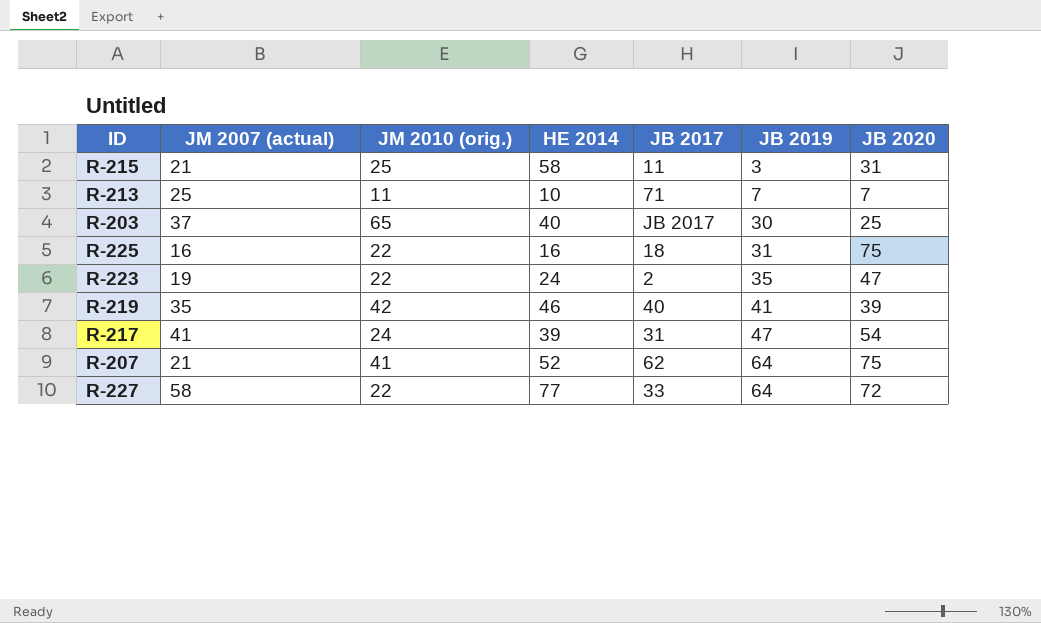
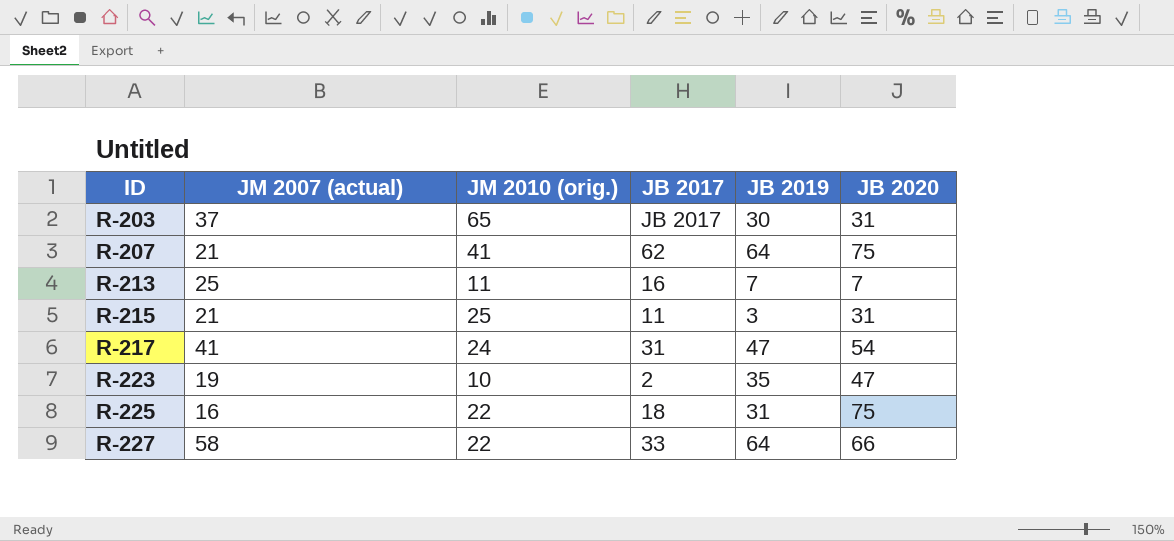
row order: JB 2019 ascending -> ID ascending
column HE 2014 | position: 4 -> none
row R-219: 35 | 42 | 46 | 40 | 41 | 39 -> none
R-203 | JB 2020: 25 -> 31
R-213 | JB 2017: 71 -> 16
R-223 | JM 2010 (orig.): 22 -> 10
R-227 | JB 2020: 72 -> 66

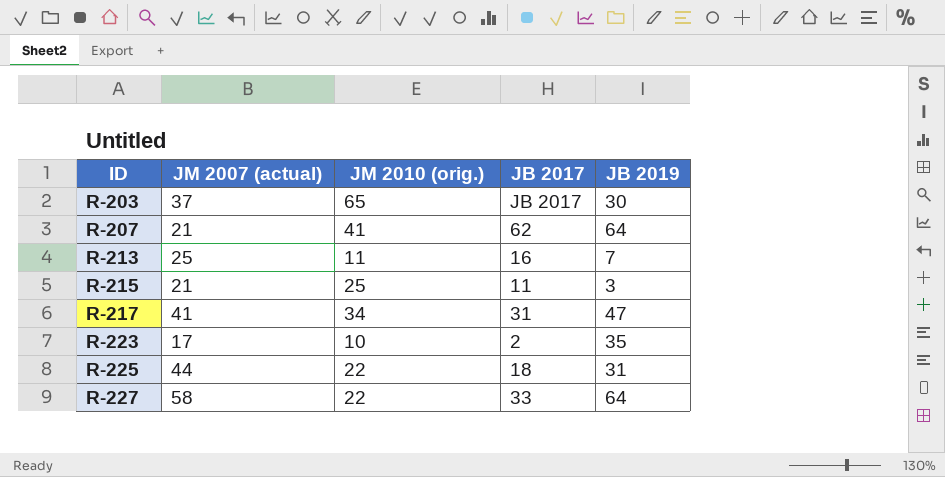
column JB 2020 | position: 6 -> none
R-217 | JM 2010 (orig.): 24 -> 34
R-223 | JM 2007 (actual): 19 -> 17
R-225 | JM 2007 (actual): 16 -> 44

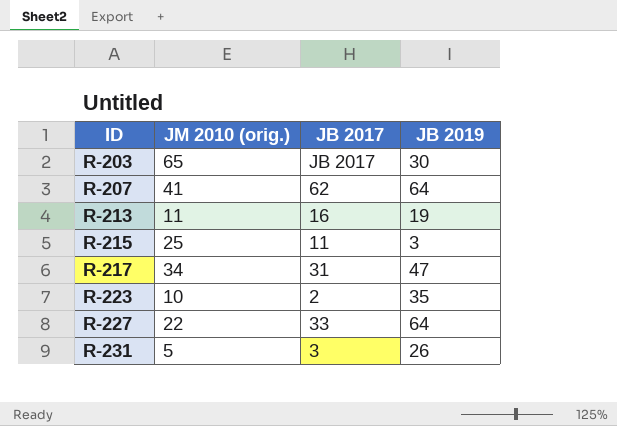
column JM 2007 (actual) | position: 2 -> none
row R-225: 44 | 22 | 18 | 31 -> none
R-213 | JB 2019: 7 -> 19
row R-231: none -> 5 | 3 | 26

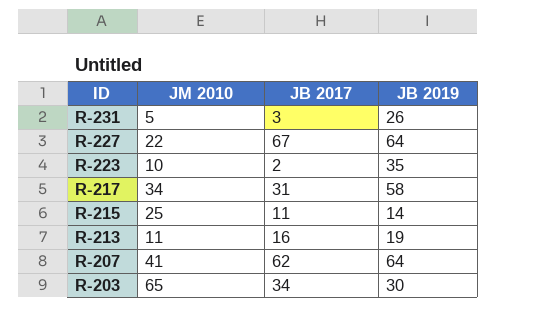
row order: ID ascending -> ID descending
column name: JM 2010 (orig.) -> JM 2010
R-227 | JB 2017: 33 -> 67
R-217 | JB 2019: 47 -> 58
R-215 | JB 2019: 3 -> 14
R-203 | JB 2017: JB 2017 -> 34

